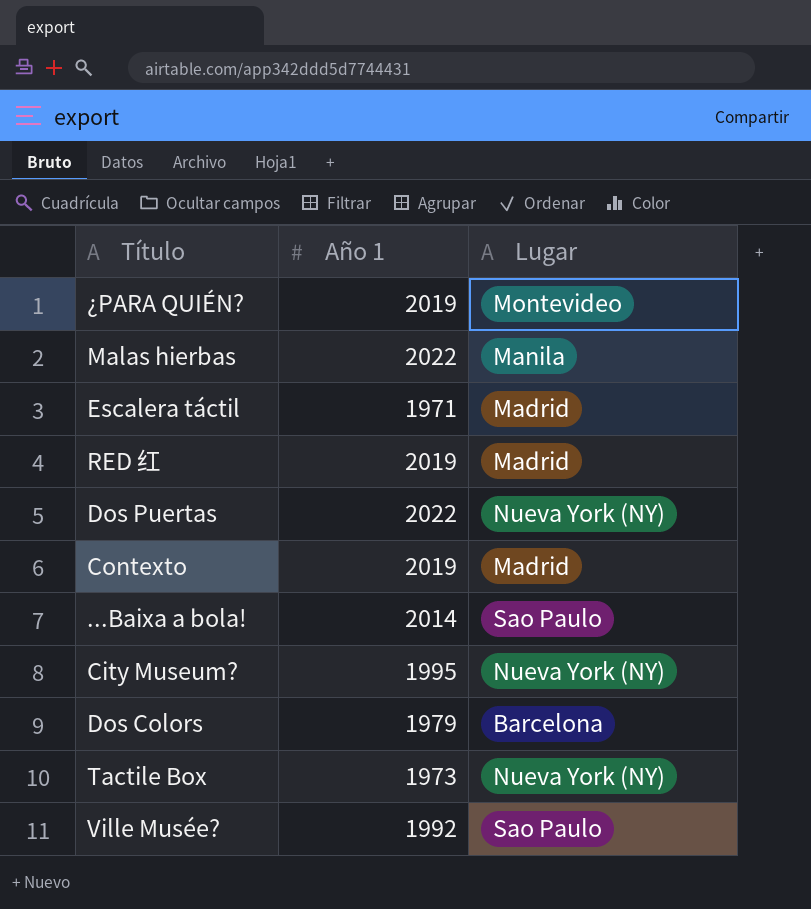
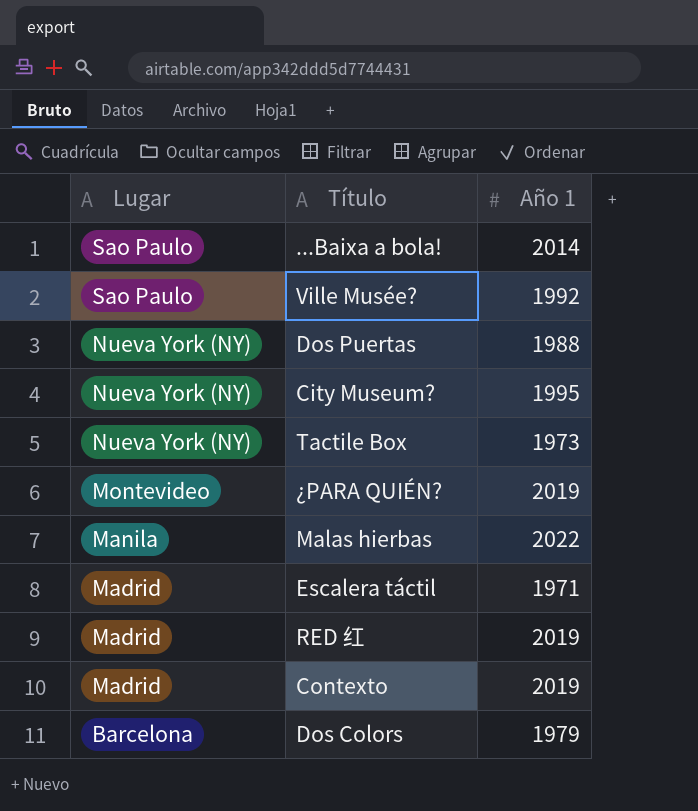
row order: none -> Lugar descending
column Lugar | position: 3 -> 1
Dos Puertas | Año 1: 2022 -> 1988

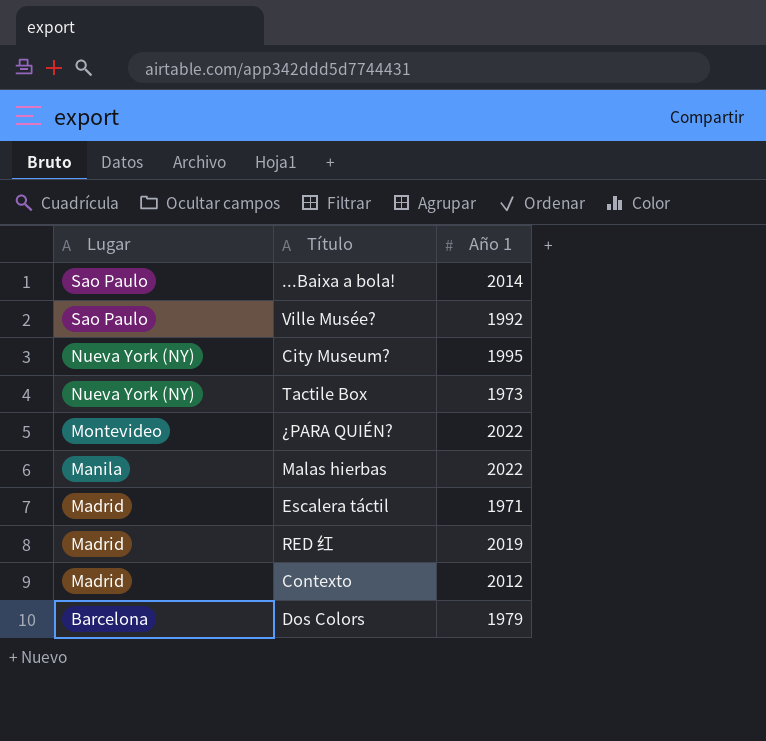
row Dos Puertas: Nueva York (NY) | 1988 -> none
¿PARA QUIÉN? | Año 1: 2019 -> 2022
Contexto | Año 1: 2019 -> 2012

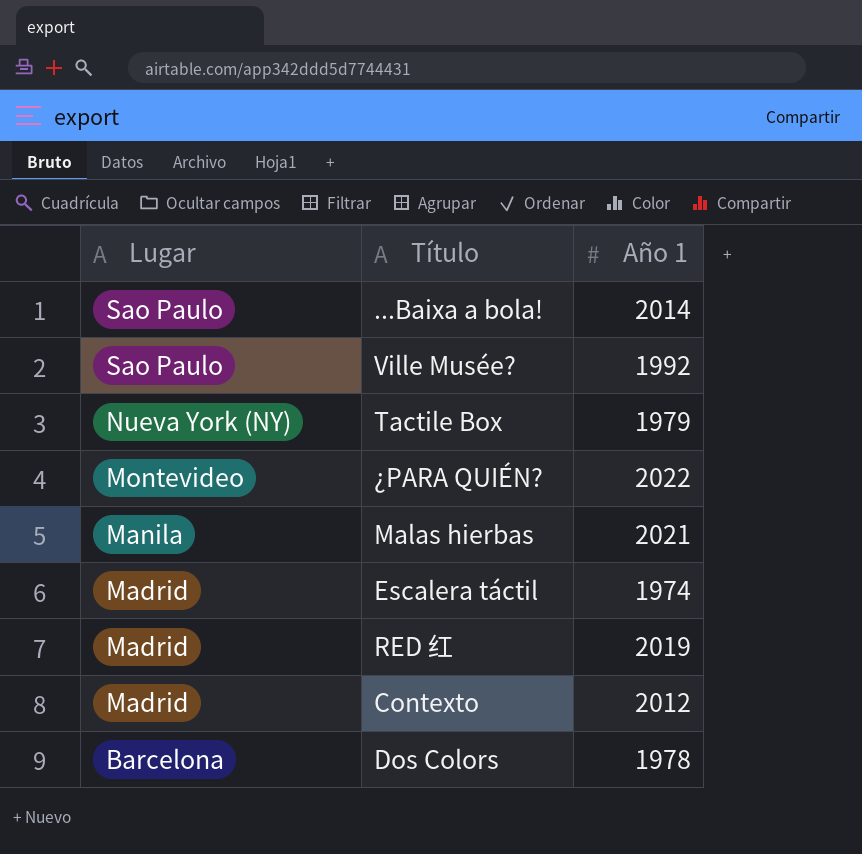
row City Museum?: Nueva York (NY) | 1995 -> none
Tactile Box | Año 1: 1973 -> 1979
Malas hierbas | Año 1: 2022 -> 2021
Escalera táctil | Año 1: 1971 -> 1974
Dos Colors | Año 1: 1979 -> 1978

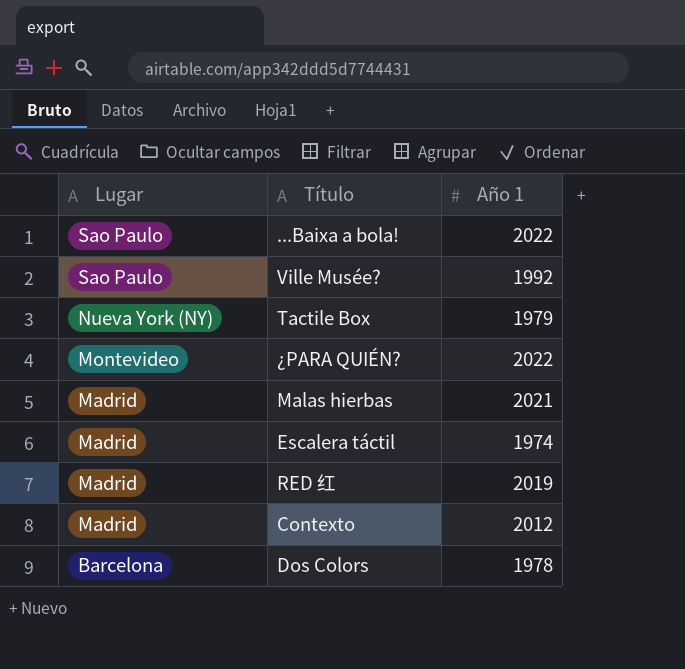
...Baixa a bola! | Año 1: 2014 -> 2022
Malas hierbas | Lugar: Manila -> Madrid

